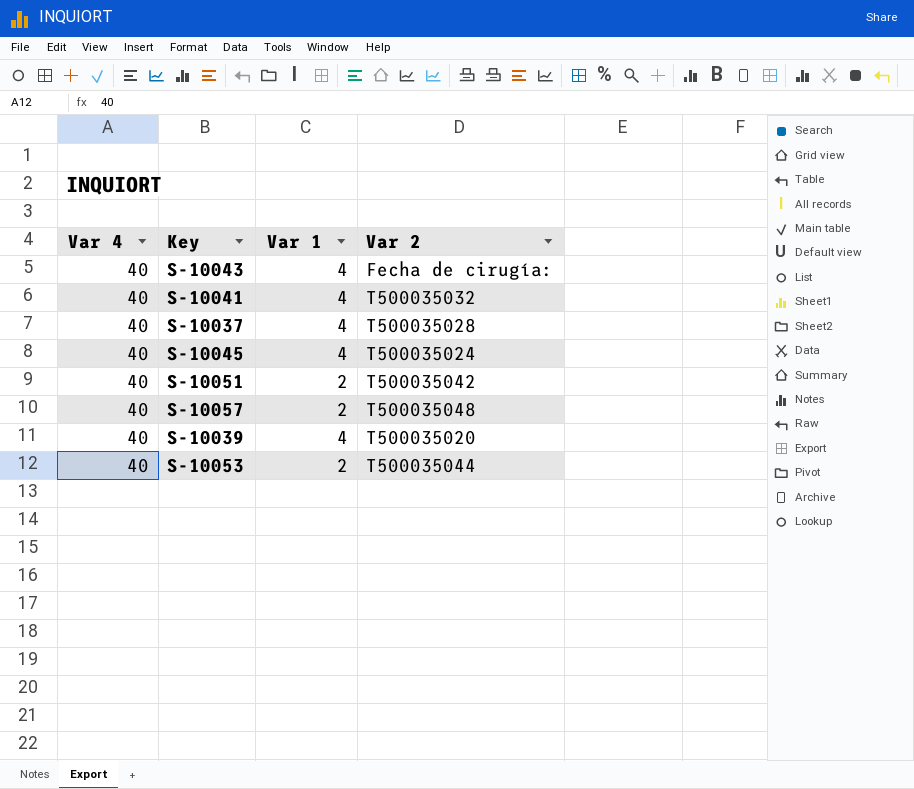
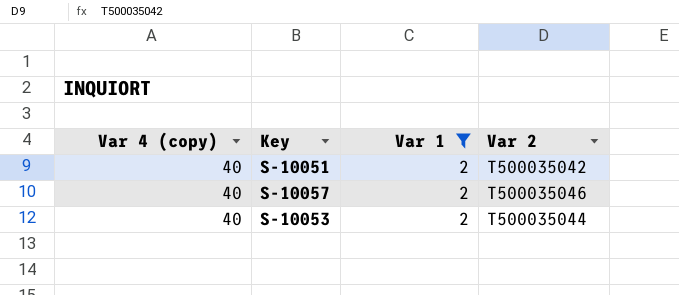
filter: none -> Var 1 = 2
column name: Var 4 -> Var 4 (copy)
S-10057 | Var 2: T500035048 -> T500035046

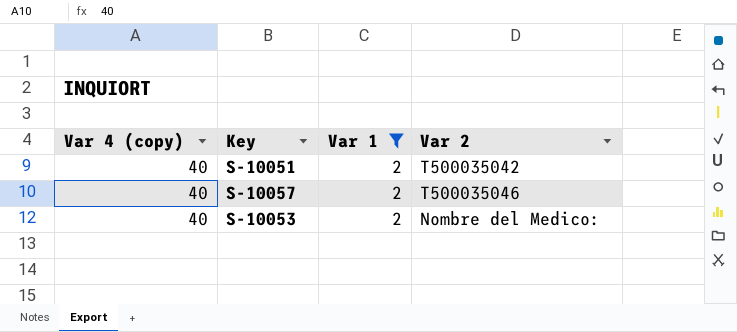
S-10053 | Var 2: T500035044 -> Nombre del Medico:

